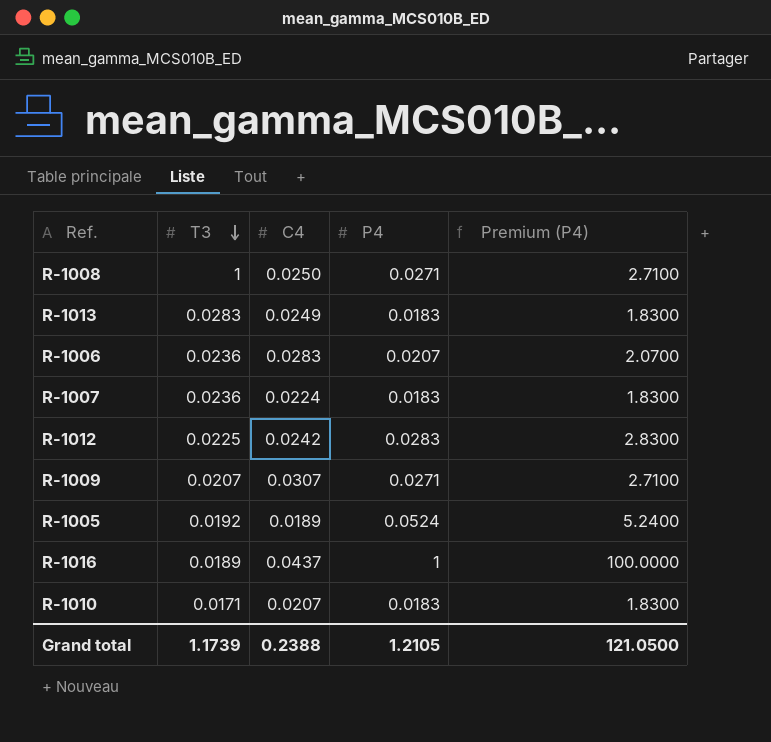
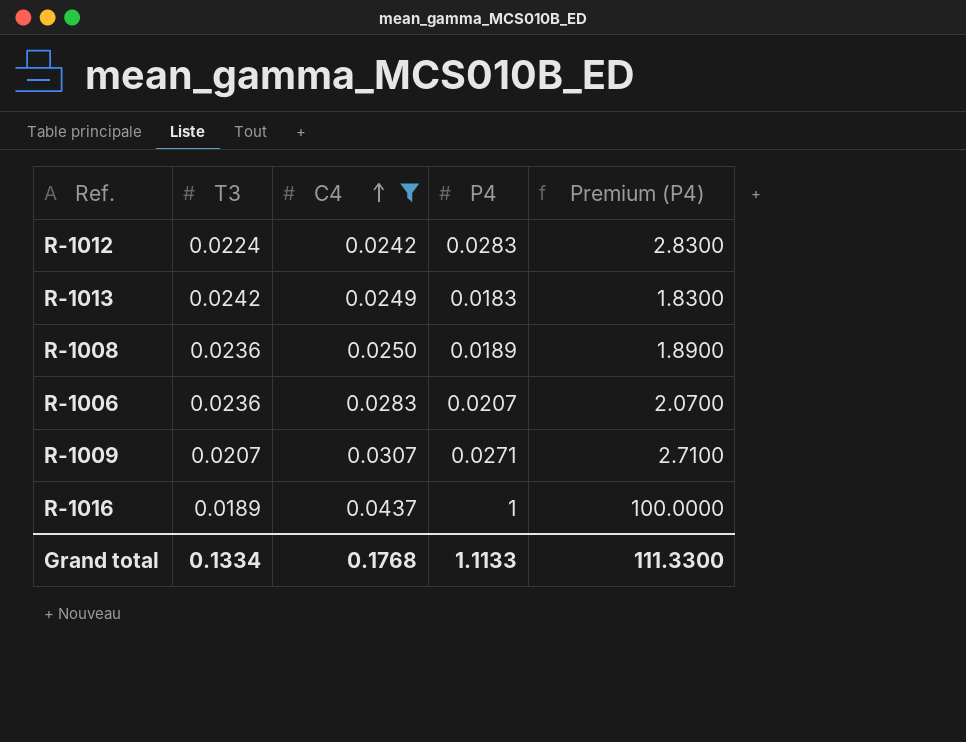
filter: none -> C4 >= 0.0242
row order: T3 descending -> C4 ascending
R-1012 | T3: 0.0225 -> 0.0224
R-1013 | T3: 0.0283 -> 0.0242
R-1008 | T3: 1 -> 0.0236
R-1008 | P4: 0.0271 -> 0.0189
R-1008 | Premium (P4): 2.7100 -> 1.8900
Grand total | T3: 1.1739 -> 0.1334
Grand total | C4: 0.2388 -> 0.1768
Grand total | P4: 1.2105 -> 1.1133
Grand total | Premium (P4): 121.0500 -> 111.3300

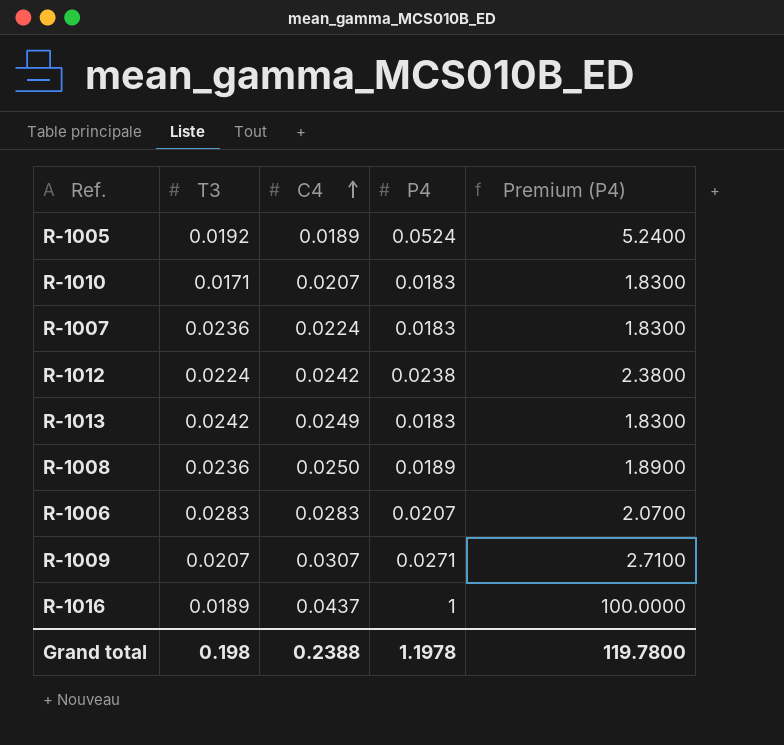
filter: C4 >= 0.0242 -> none
R-1012 | P4: 0.0283 -> 0.0238
R-1012 | Premium (P4): 2.8300 -> 2.3800
R-1006 | T3: 0.0236 -> 0.0283
Grand total | T3: 0.1334 -> 0.198
Grand total | C4: 0.1768 -> 0.2388
Grand total | P4: 1.1133 -> 1.1978
Grand total | Premium (P4): 111.3300 -> 119.7800

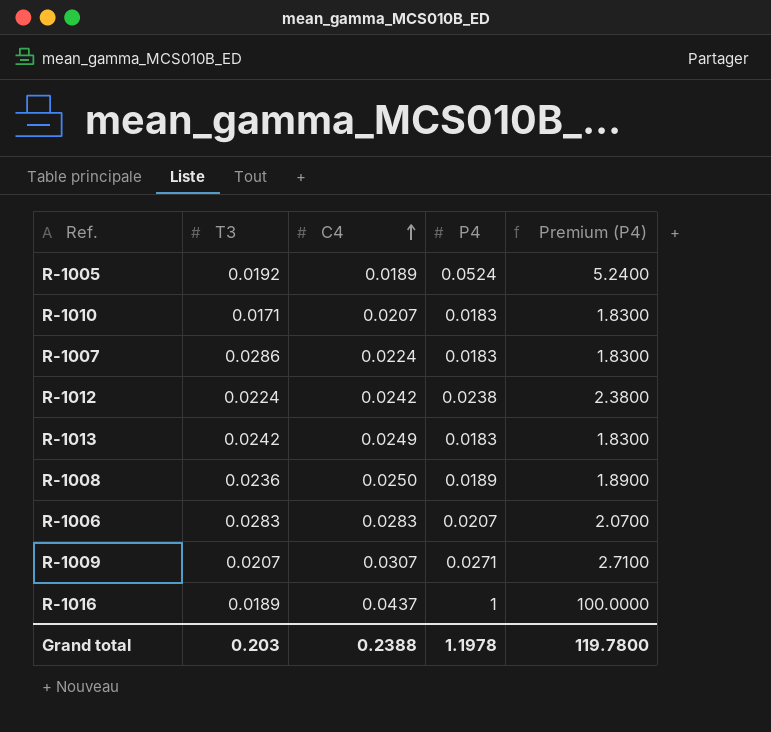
R-1007 | T3: 0.0236 -> 0.0286
Grand total | T3: 0.198 -> 0.203

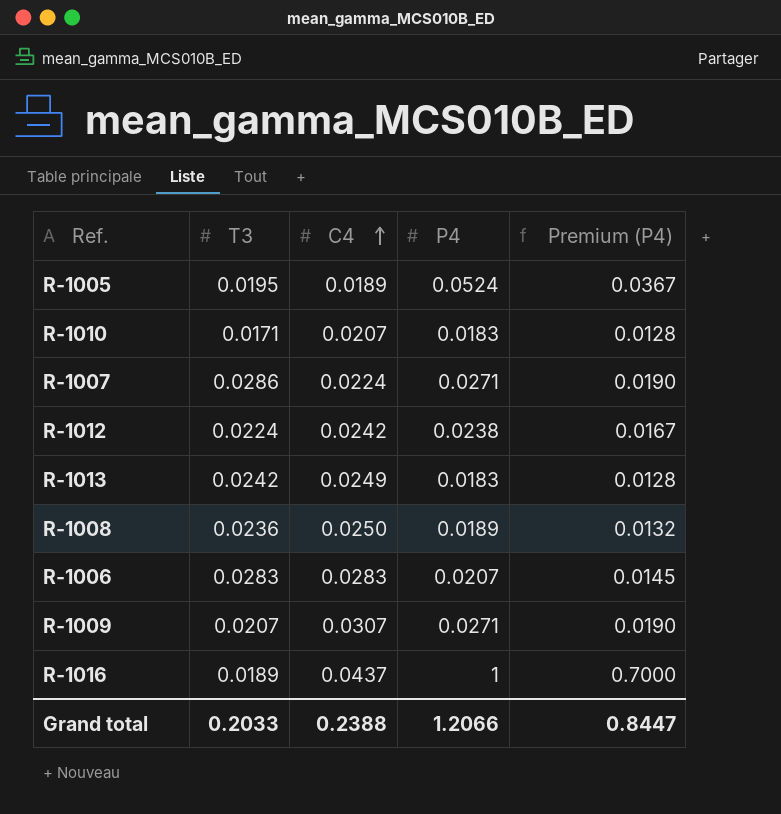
column Premium (P4) | formula: [P4] * 100 -> [P4] * 0.7
R-1005 | T3: 0.0192 -> 0.0195
R-1007 | P4: 0.0183 -> 0.0271
Grand total | T3: 0.203 -> 0.2033
Grand total | P4: 1.1978 -> 1.2066
Grand total | Premium (P4): 119.7800 -> 0.8447

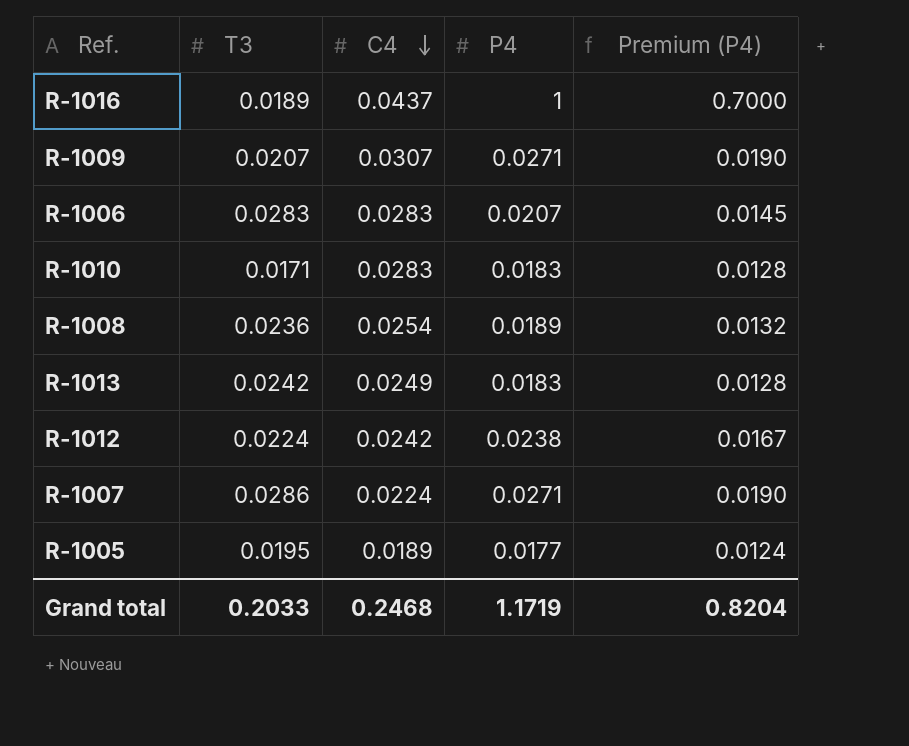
row order: C4 ascending -> C4 descending
R-1010 | C4: 0.0207 -> 0.0283
R-1008 | C4: 0.0250 -> 0.0254
R-1005 | P4: 0.0524 -> 0.0177
R-1005 | Premium (P4): 0.0367 -> 0.0124
Grand total | C4: 0.2388 -> 0.2468
Grand total | P4: 1.2066 -> 1.1719
Grand total | Premium (P4): 0.8447 -> 0.8204

